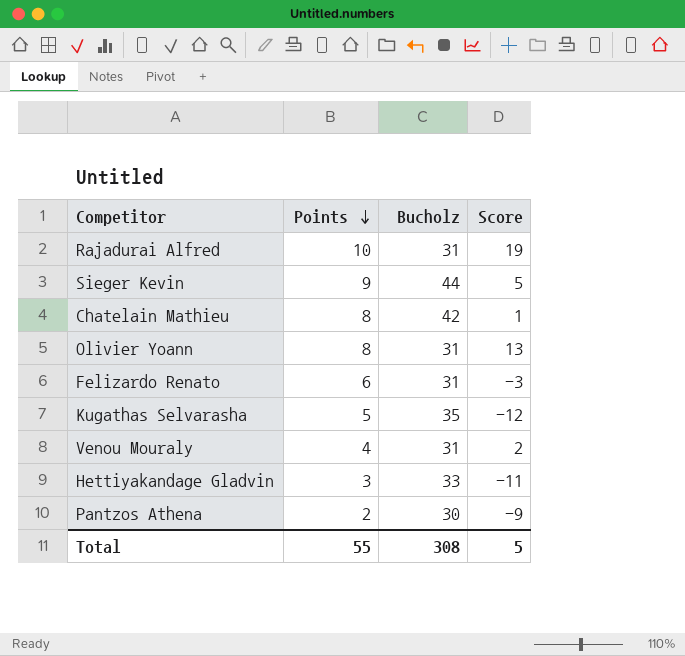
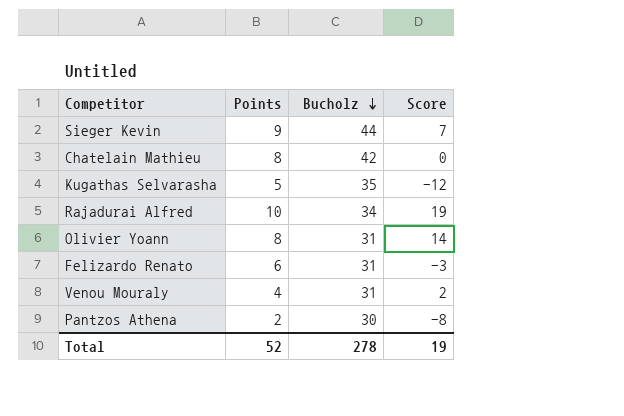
row order: Points descending -> Bucholz descending
row Hettiyakandage Gladvin: 3 | 33 | -11 -> none
Sieger Kevin | Score: 5 -> 7
Chatelain Mathieu | Score: 1 -> 0
Rajadurai Alfred | Bucholz: 31 -> 34
Olivier Yoann | Score: 13 -> 14
Pantzos Athena | Score: -9 -> -8
Total | Points: 55 -> 52
Total | Bucholz: 308 -> 278
Total | Score: 5 -> 19

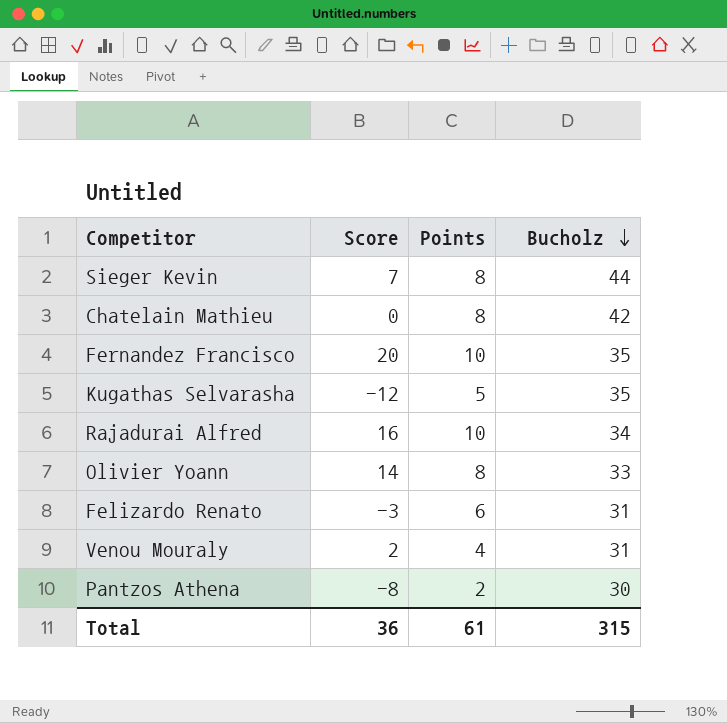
column Score | position: 4 -> 2
Sieger Kevin | Points: 9 -> 8
row Fernandez Francisco: none -> 20 | 10 | 35
Rajadurai Alfred | Score: 19 -> 16
Olivier Yoann | Bucholz: 31 -> 33
Total | Score: 19 -> 36
Total | Points: 52 -> 61
Total | Bucholz: 278 -> 315

